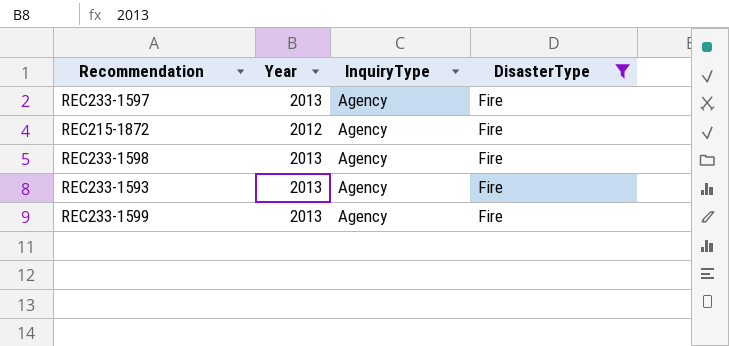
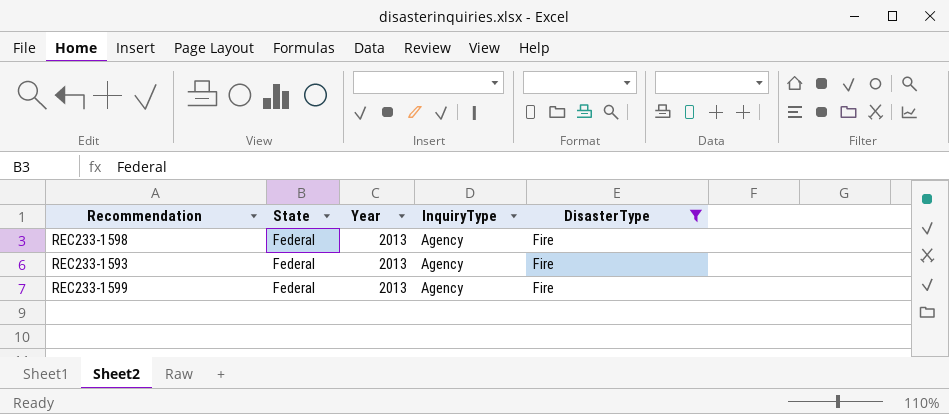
column State | position: none -> 2
row REC233-1597: 2013 | Agency | Fire -> none
row REC215-1872: 2012 | Agency | Fire -> none

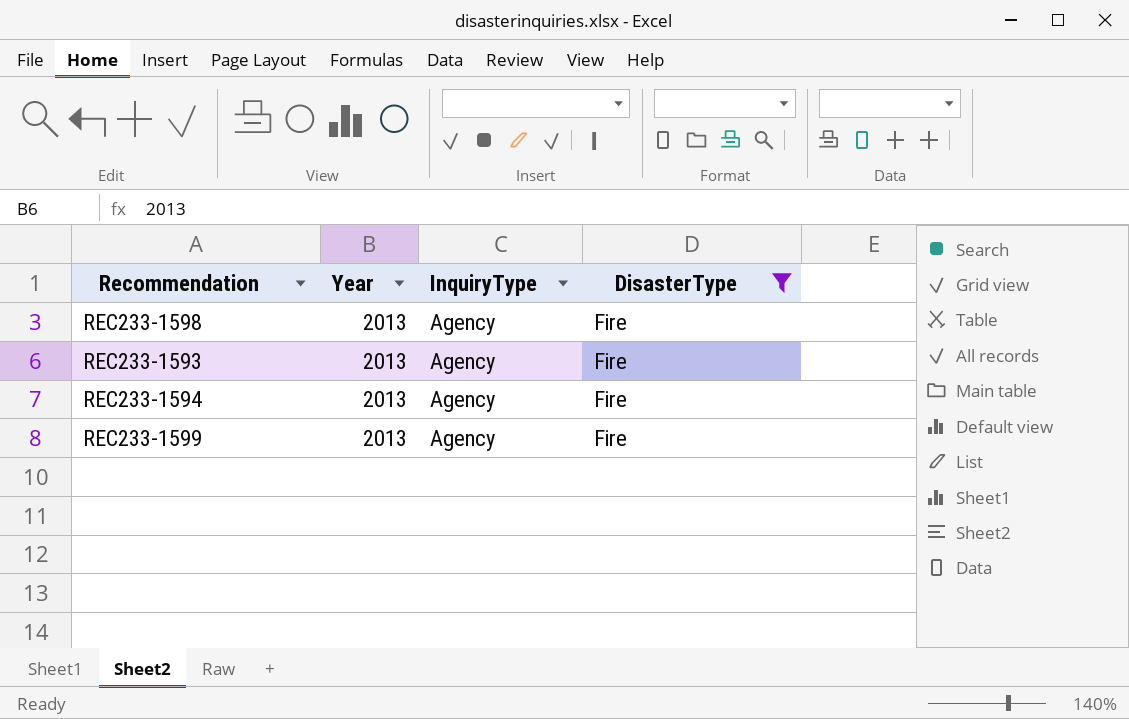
column State | position: 2 -> none
row REC233-1594: none -> 2013 | Agency | Fire

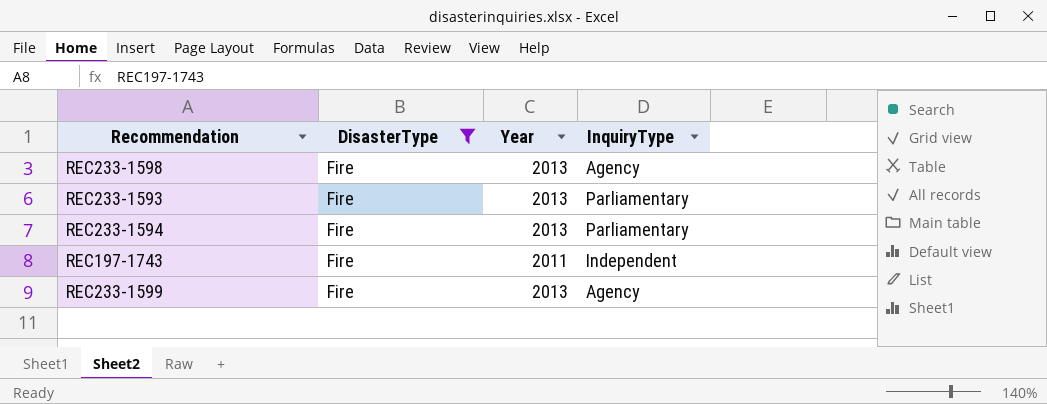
column DisasterType | position: 4 -> 2
REC233-1593 | InquiryType: Agency -> Parliamentary
REC233-1594 | InquiryType: Agency -> Parliamentary
row REC197-1743: none -> Fire | 2011 | Independent

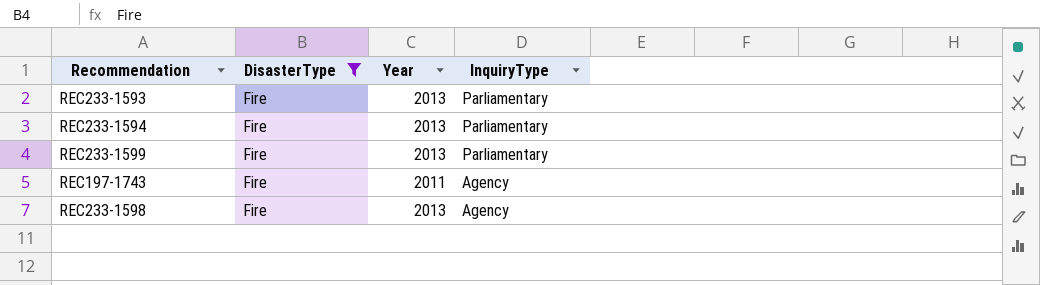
row order: none -> InquiryType descending
REC233-1599 | InquiryType: Agency -> Parliamentary
REC197-1743 | InquiryType: Independent -> Agency

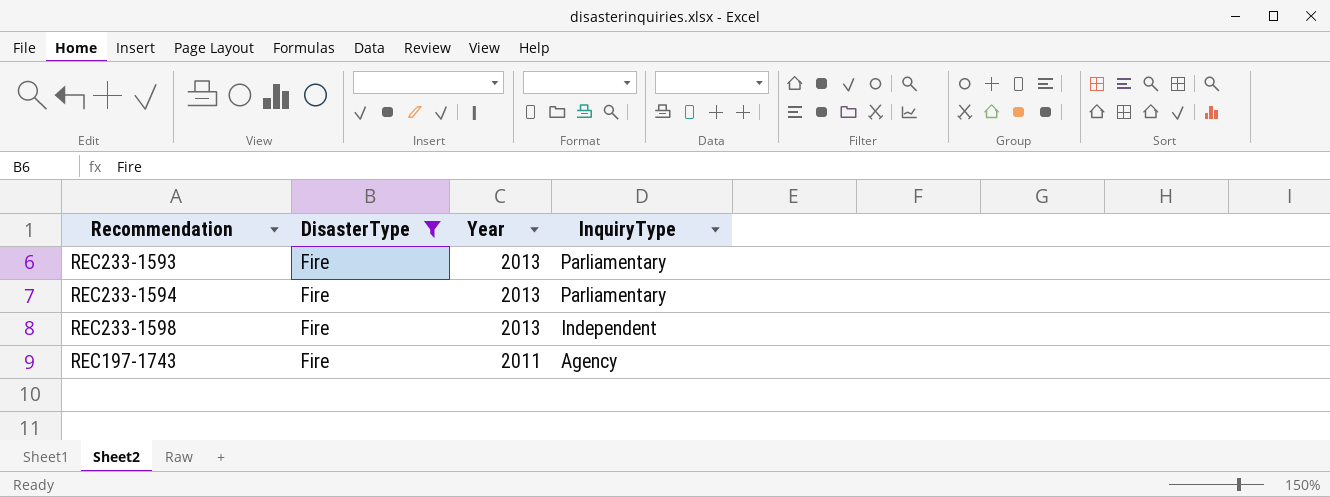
row order: InquiryType descending -> Year descending
row REC233-1599: Fire | 2013 | Parliamentary -> none
REC233-1598 | InquiryType: Agency -> Independent

